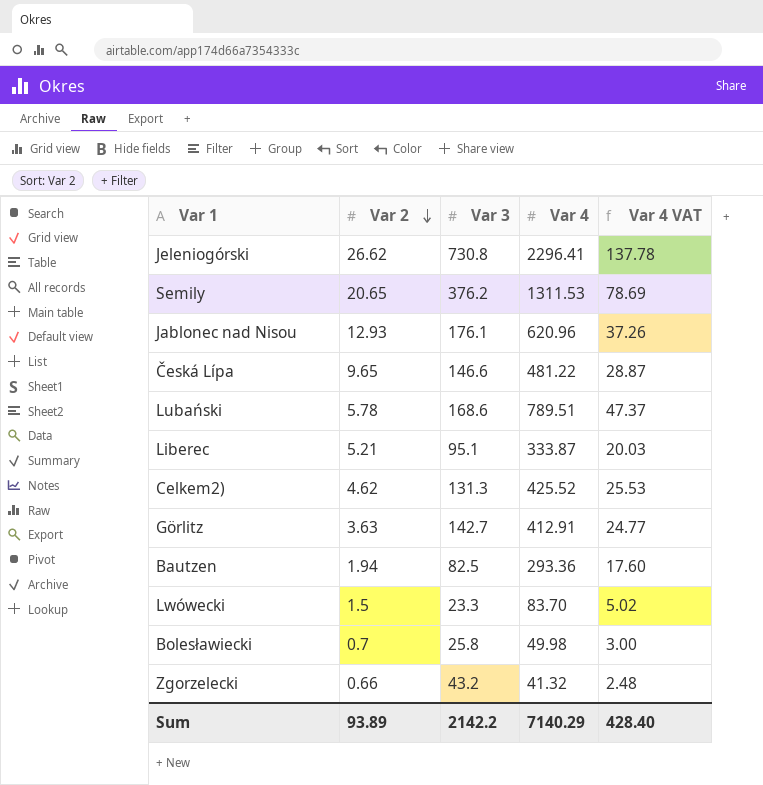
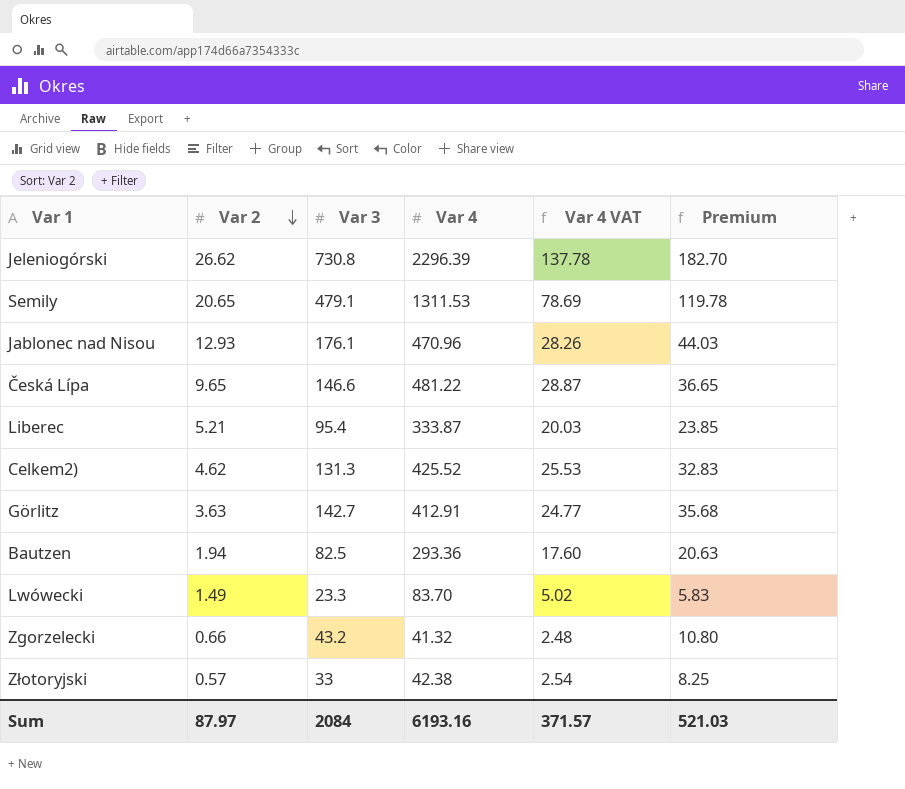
column Premium | formula: none -> [Var 3] * 0.25
row Lubański: 5.78 | 168.6 | 789.51 | 47.37 -> none
row Bolesławiecki: 0.7 | 25.8 | 49.98 | 3.00 -> none
Jeleniogórski | Var 4: 2296.41 -> 2296.39
Semily | Var 3: 376.2 -> 479.1
Jablonec nad Nisou | Var 4: 620.96 -> 470.96
Jablonec nad Nisou | Var 4 VAT: 37.26 -> 28.26
Liberec | Var 3: 95.1 -> 95.4
Lwówecki | Var 2: 1.5 -> 1.49
row Złotoryjski: none -> 0.57 | 33 | 42.38 | 2.54 | 8.25
Sum | Var 2: 93.89 -> 87.97
Sum | Var 3: 2142.2 -> 2084
Sum | Var 4: 7140.29 -> 6193.16
Sum | Var 4 VAT: 428.40 -> 371.57

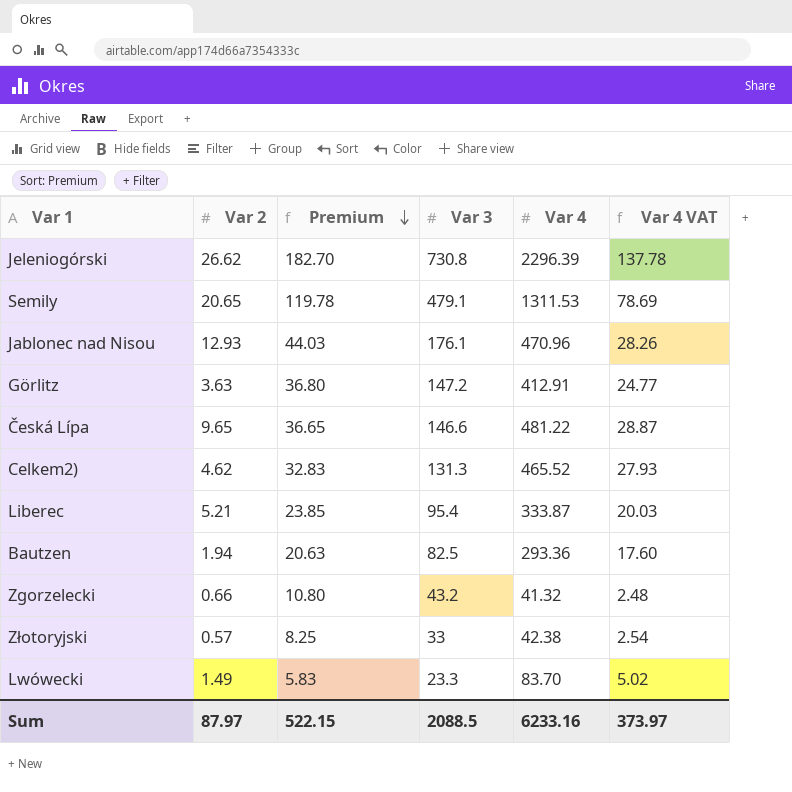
row order: Var 2 descending -> Premium descending
column Premium | position: 6 -> 3
Görlitz | Premium: 35.68 -> 36.80
Görlitz | Var 3: 142.7 -> 147.2
Celkem2) | Var 4: 425.52 -> 465.52
Celkem2) | Var 4 VAT: 25.53 -> 27.93
Sum | Premium: 521.03 -> 522.15
Sum | Var 3: 2084 -> 2088.5
Sum | Var 4: 6193.16 -> 6233.16
Sum | Var 4 VAT: 371.57 -> 373.97

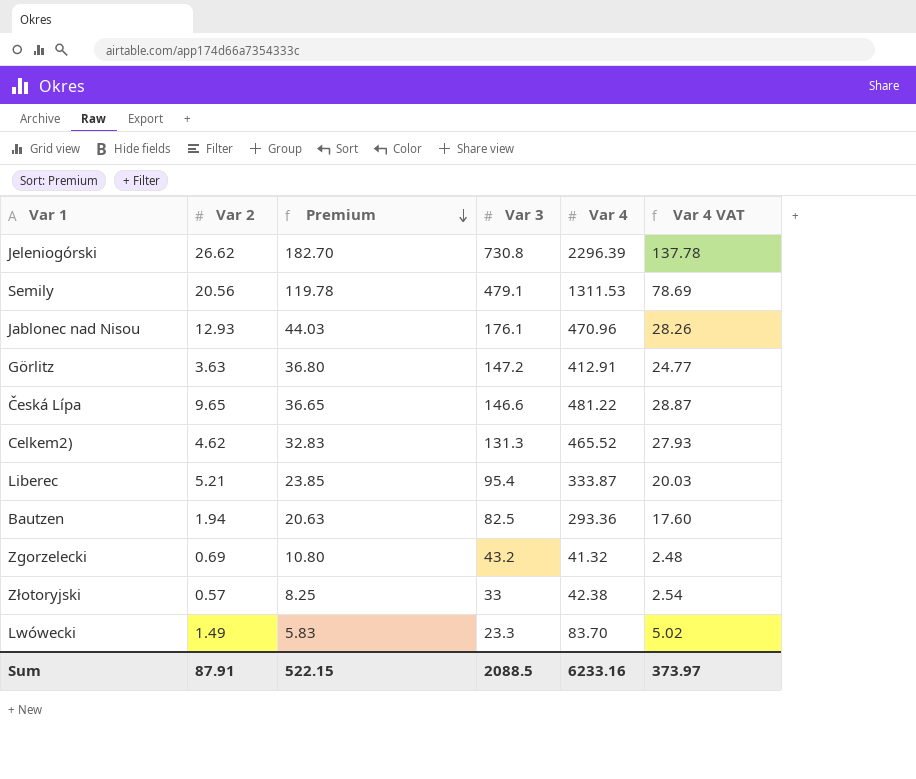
Semily | Var 2: 20.65 -> 20.56
Zgorzelecki | Var 2: 0.66 -> 0.69
Sum | Var 2: 87.97 -> 87.91

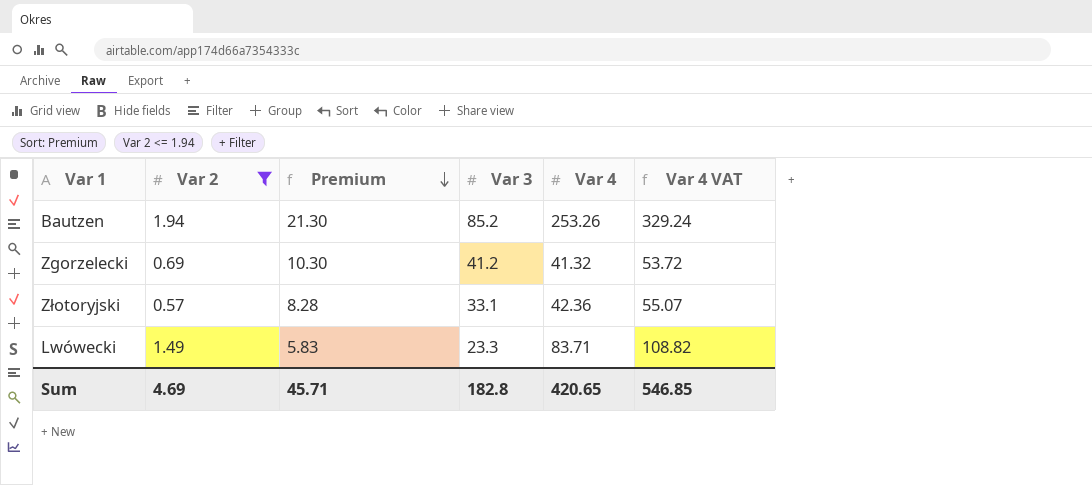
filter: none -> Var 2 <= 1.94
column Var 4 VAT | formula: [Var 4] * 0.06 -> [Var 4] * 1.3
Bautzen | Premium: 20.63 -> 21.30
Bautzen | Var 3: 82.5 -> 85.2
Bautzen | Var 4: 293.36 -> 253.26
Zgorzelecki | Premium: 10.80 -> 10.30
Zgorzelecki | Var 3: 43.2 -> 41.2
Złotoryjski | Premium: 8.25 -> 8.28
Złotoryjski | Var 3: 33 -> 33.1
Złotoryjski | Var 4: 42.38 -> 42.36
Lwówecki | Var 4: 83.70 -> 83.71
Sum | Var 2: 87.91 -> 4.69
Sum | Premium: 522.15 -> 45.71
Sum | Var 3: 2088.5 -> 182.8
Sum | Var 4: 6233.16 -> 420.65
Sum | Var 4 VAT: 373.97 -> 546.85

